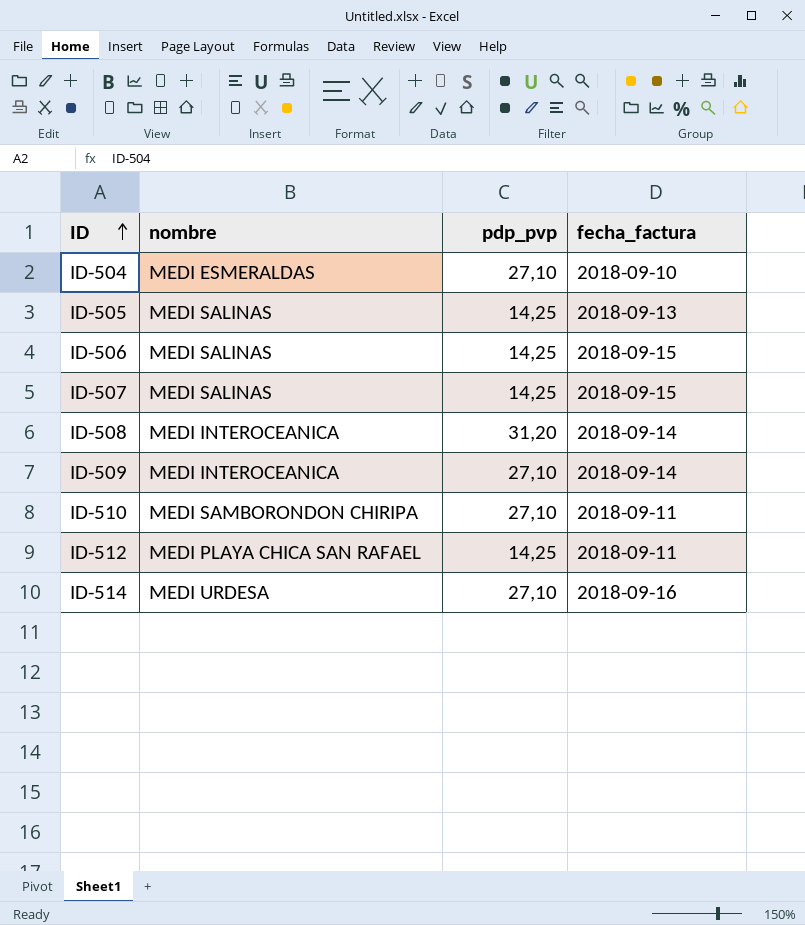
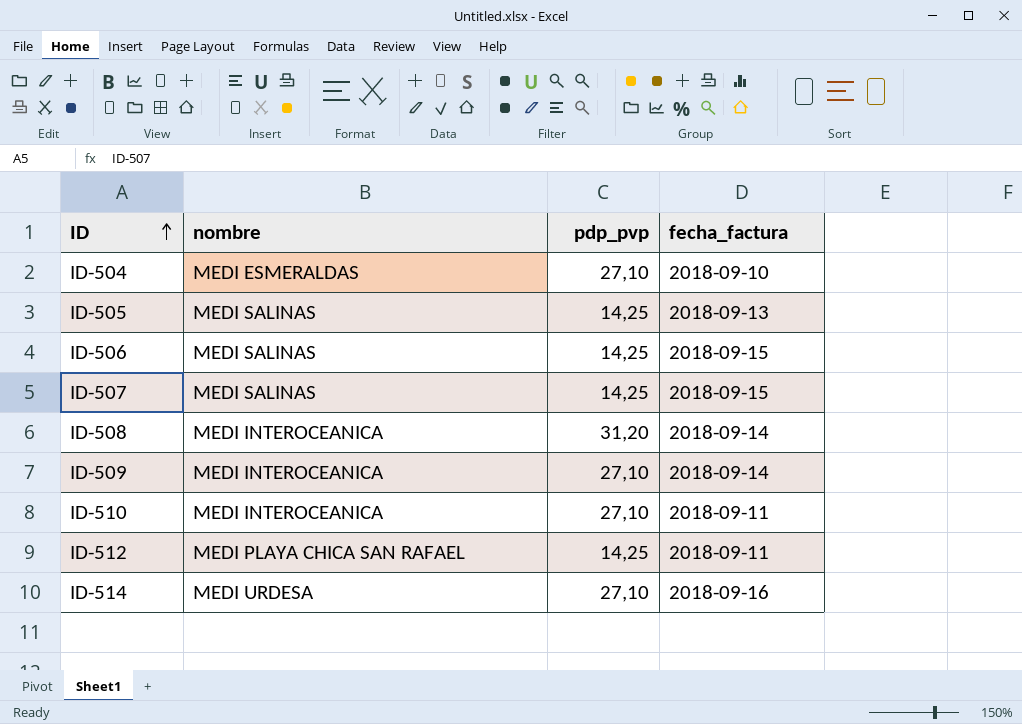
ID-510 | nombre: MEDI SAMBORONDON CHIRIPA -> MEDI INTEROCEANICA

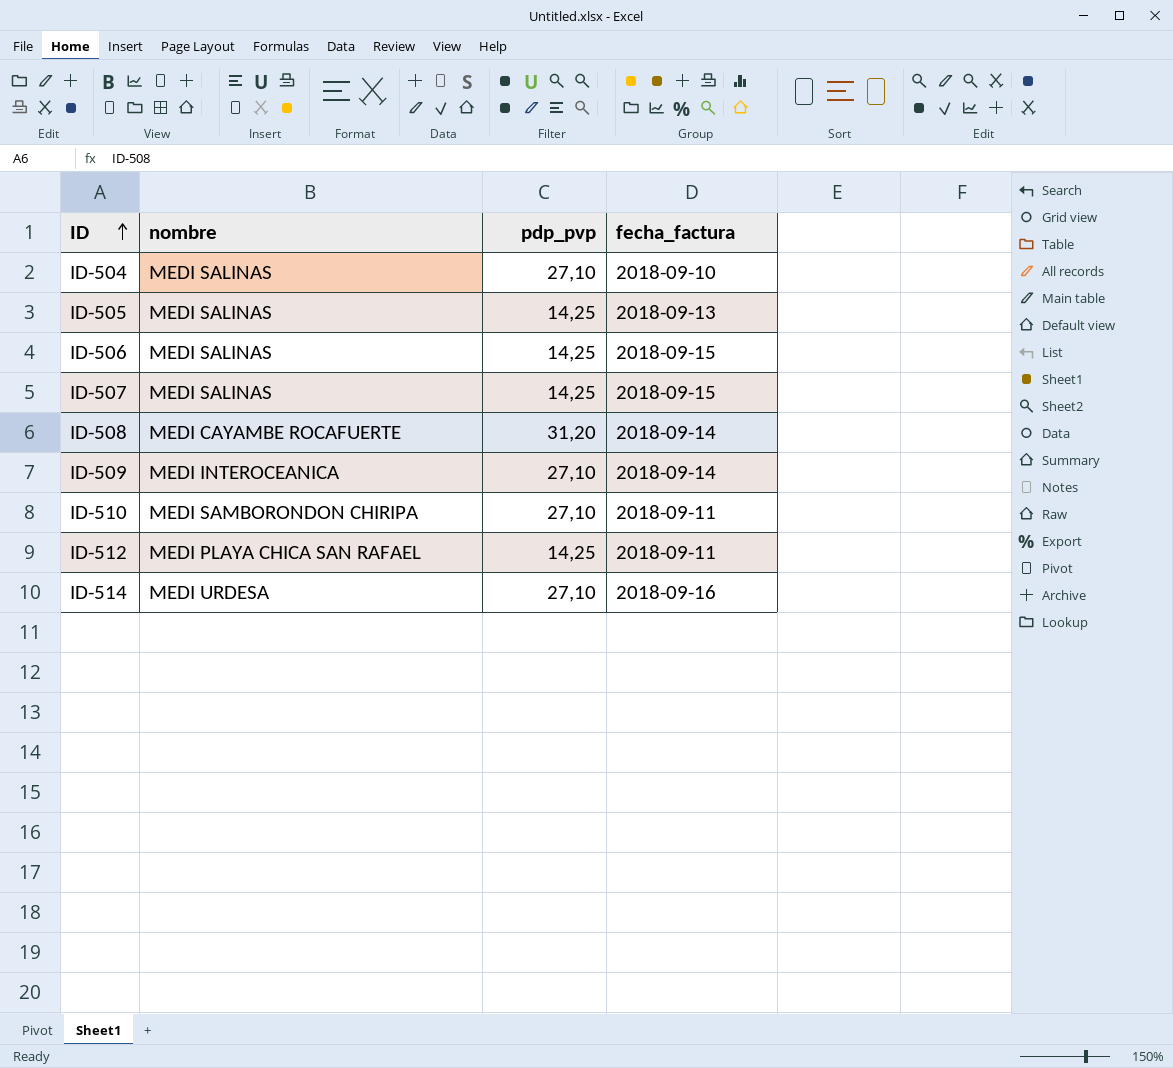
ID-504 | nombre: MEDI ESMERALDAS -> MEDI SALINAS
ID-508 | nombre: MEDI INTEROCEANICA -> MEDI CAYAMBE ROCAFUERTE
ID-510 | nombre: MEDI INTEROCEANICA -> MEDI SAMBORONDON CHIRIPA

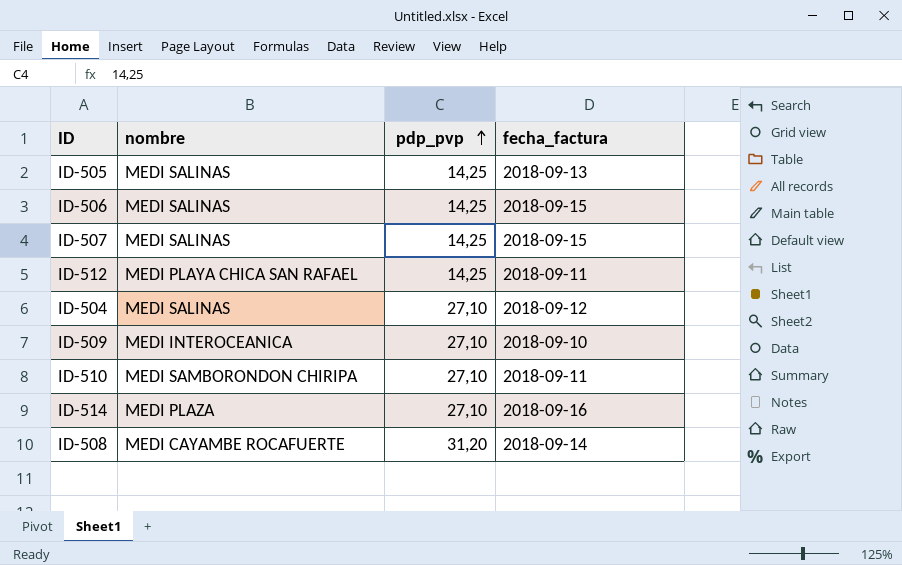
row order: ID ascending -> pdp_pvp ascending
ID-504 | fecha_factura: 2018-09-10 -> 2018-09-12
ID-509 | fecha_factura: 2018-09-14 -> 2018-09-10
ID-514 | nombre: MEDI URDESA -> MEDI PLAZA

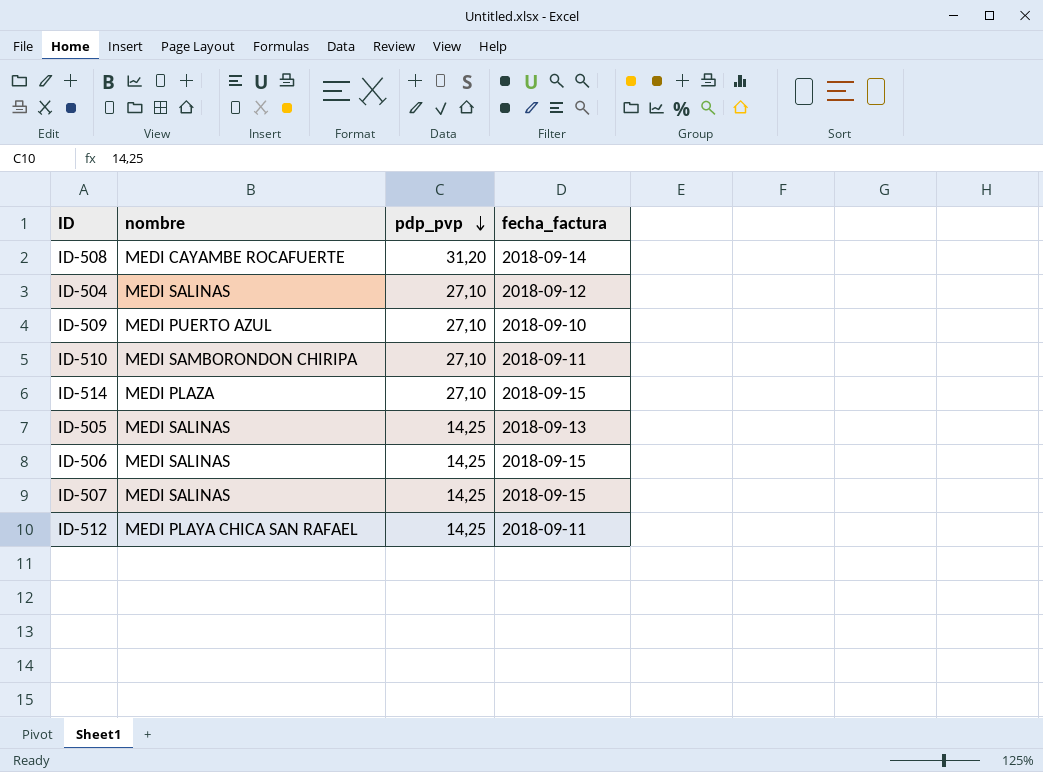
row order: pdp_pvp ascending -> pdp_pvp descending
ID-509 | nombre: MEDI INTEROCEANICA -> MEDI PUERTO AZUL
ID-514 | fecha_factura: 2018-09-16 -> 2018-09-15

